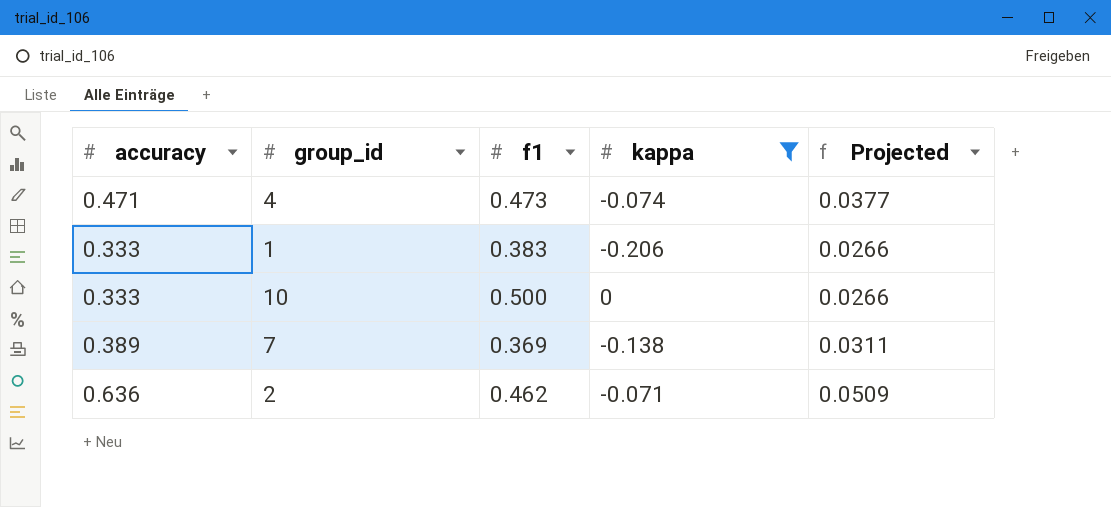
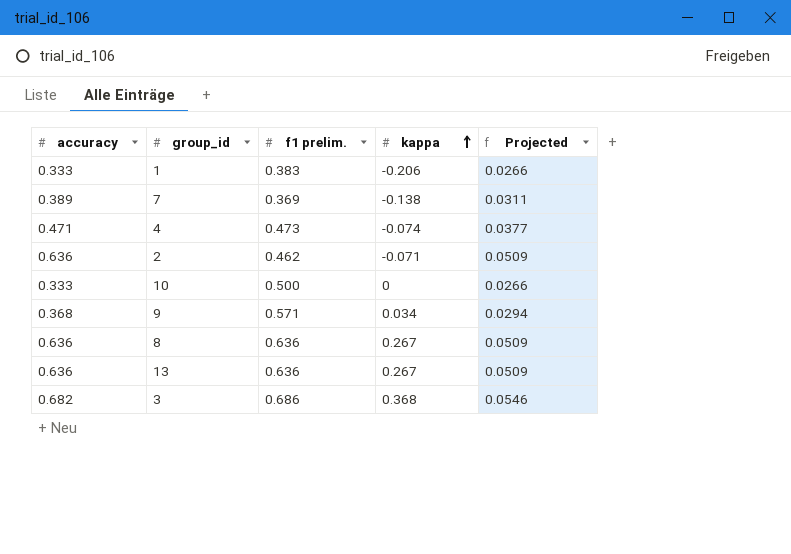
filter: kappa <= 0 -> none
row order: none -> kappa ascending
column name: f1 -> f1 prelim.

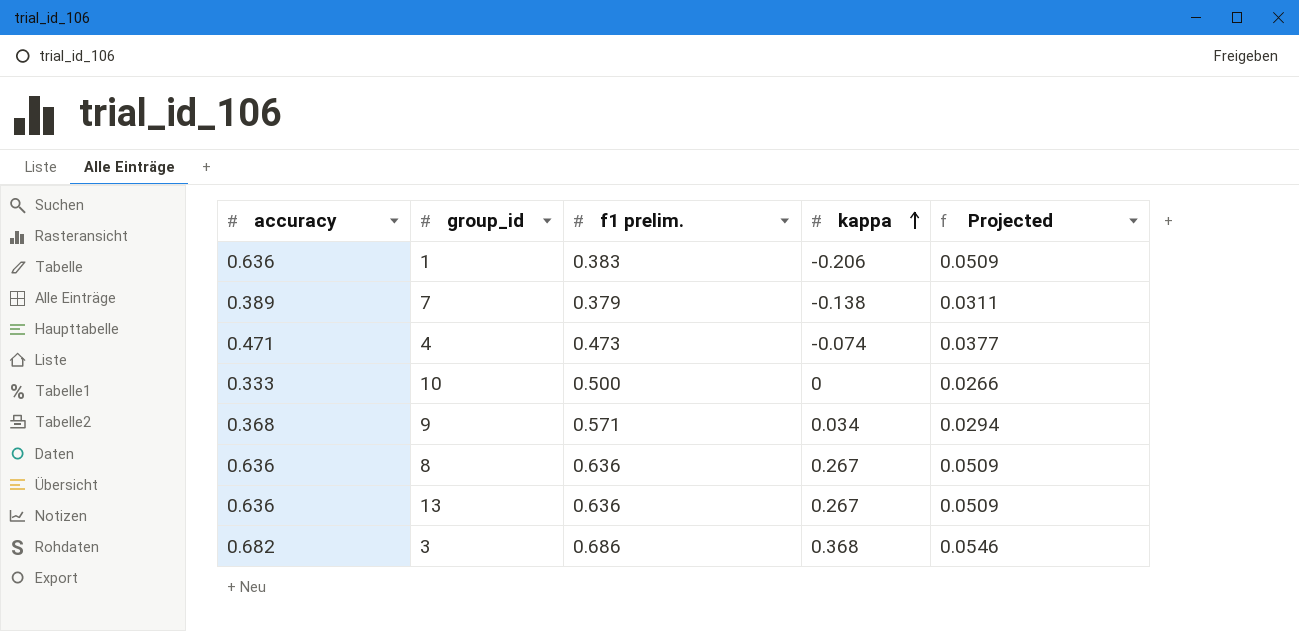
row 2: 0.636 | 0.462 | -0.071 | 0.0509 -> none
1 | accuracy: 0.333 -> 0.636
1 | Projected: 0.0266 -> 0.0509
7 | f1 prelim.: 0.369 -> 0.379

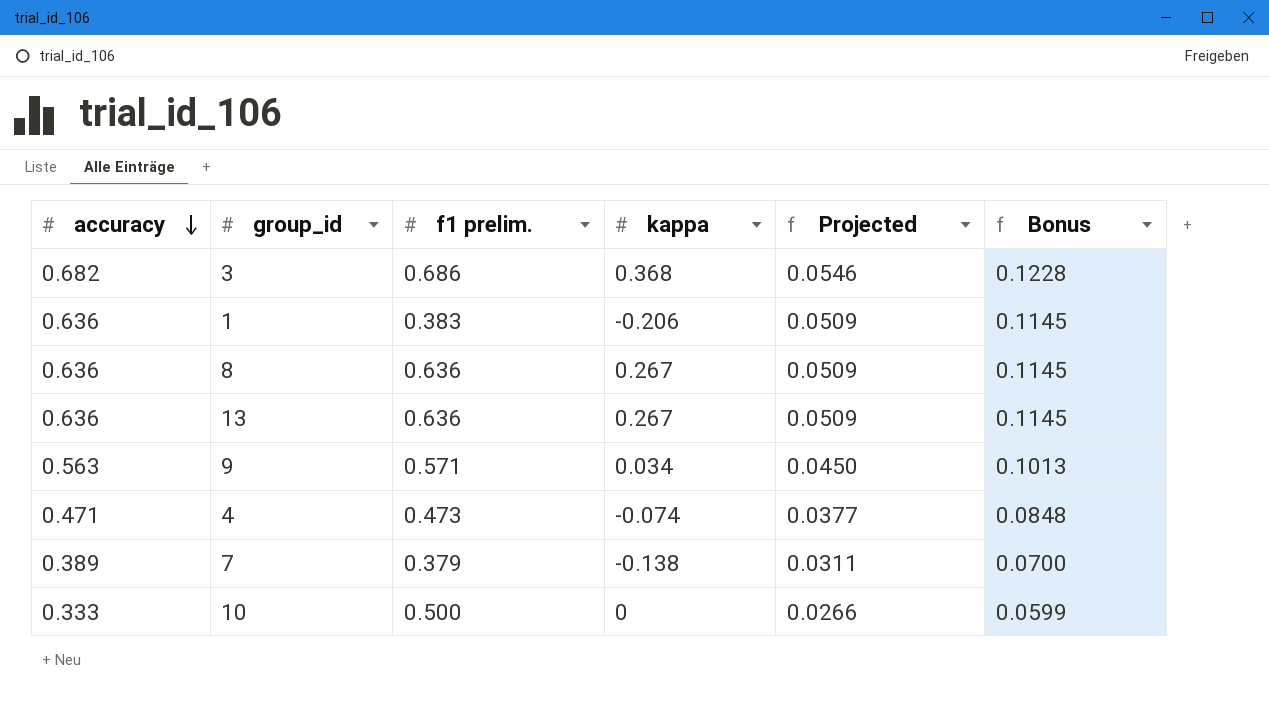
row order: kappa ascending -> accuracy descending
column Bonus | formula: none -> [accuracy] * 0.18
9 | accuracy: 0.368 -> 0.563
9 | Projected: 0.0294 -> 0.0450

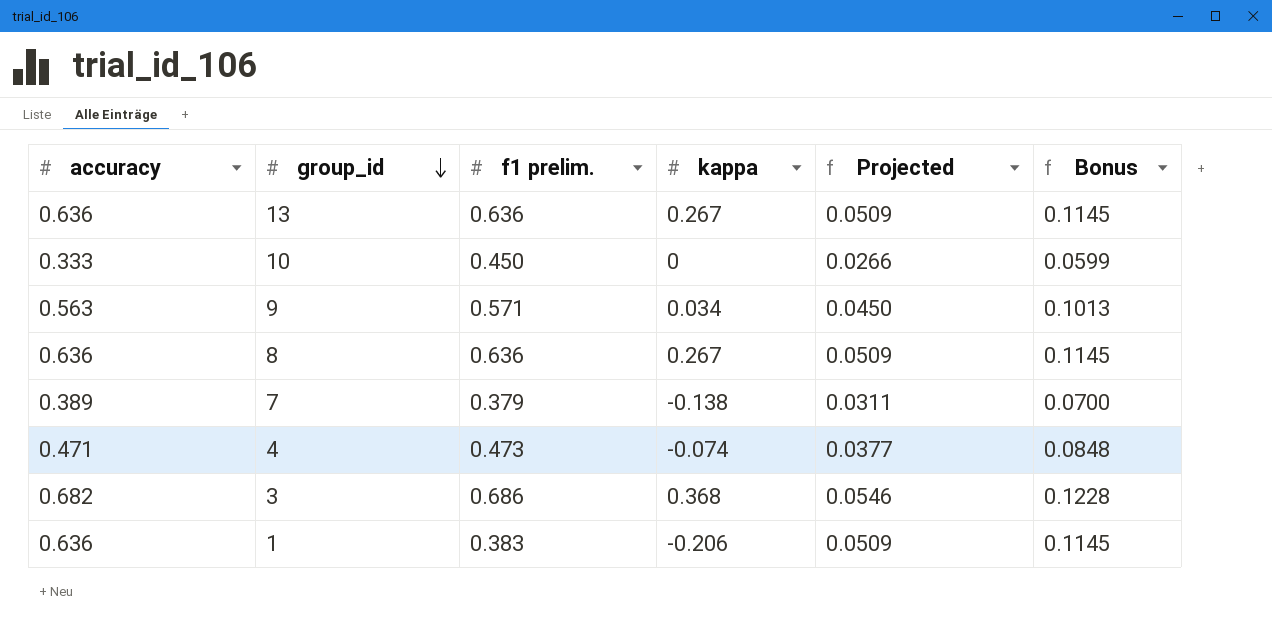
row order: accuracy descending -> group_id descending
10 | f1 prelim.: 0.500 -> 0.450

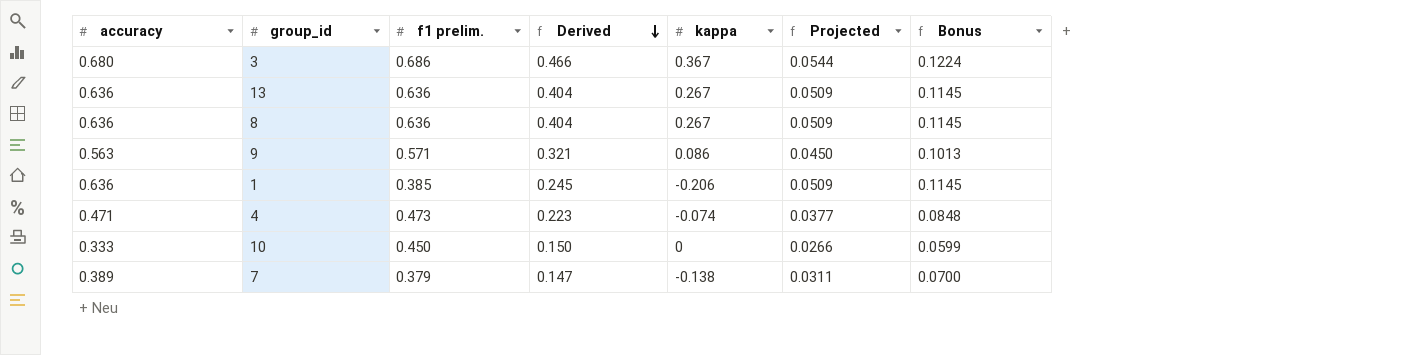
row order: group_id descending -> Derived descending
column Derived | formula: none -> [accuracy] * [f1 prelim.]
3 | accuracy: 0.682 -> 0.680
3 | kappa: 0.368 -> 0.367
3 | Projected: 0.0546 -> 0.0544
3 | Bonus: 0.1228 -> 0.1224
9 | kappa: 0.034 -> 0.086
1 | f1 prelim.: 0.383 -> 0.385

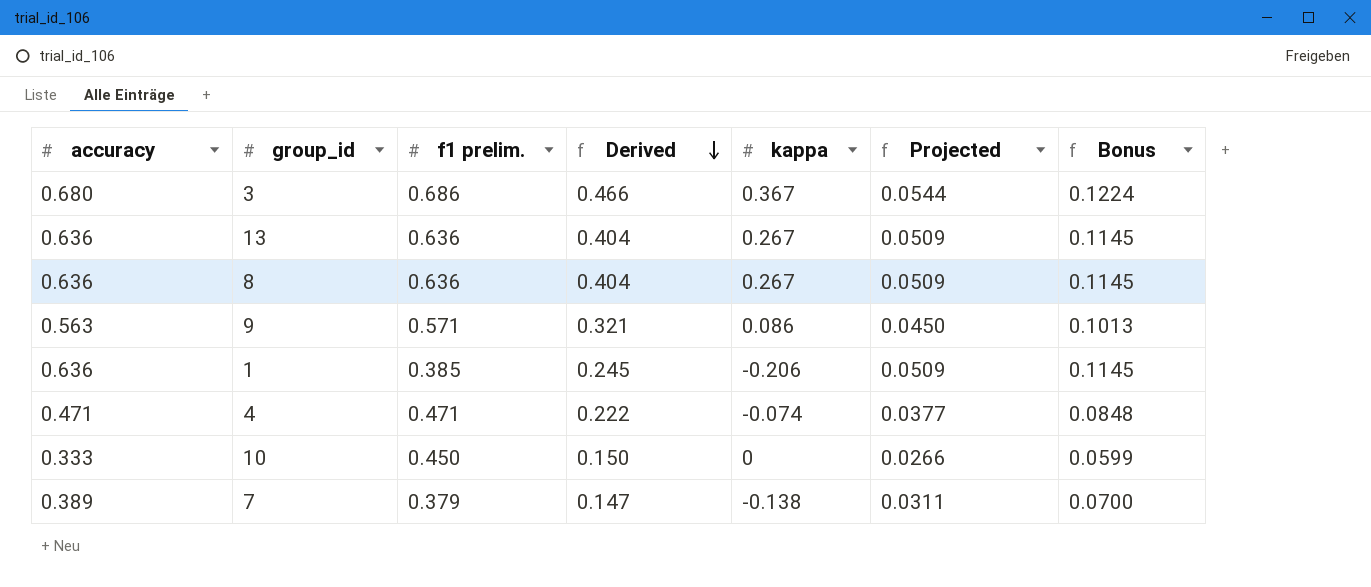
4 | f1 prelim.: 0.473 -> 0.471
4 | Derived: 0.223 -> 0.222

